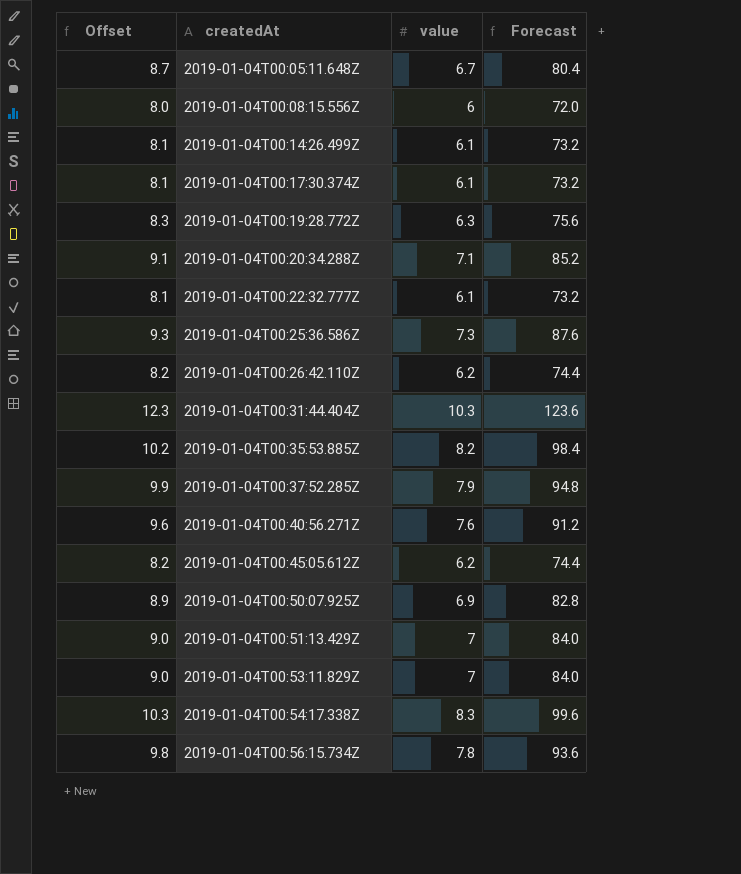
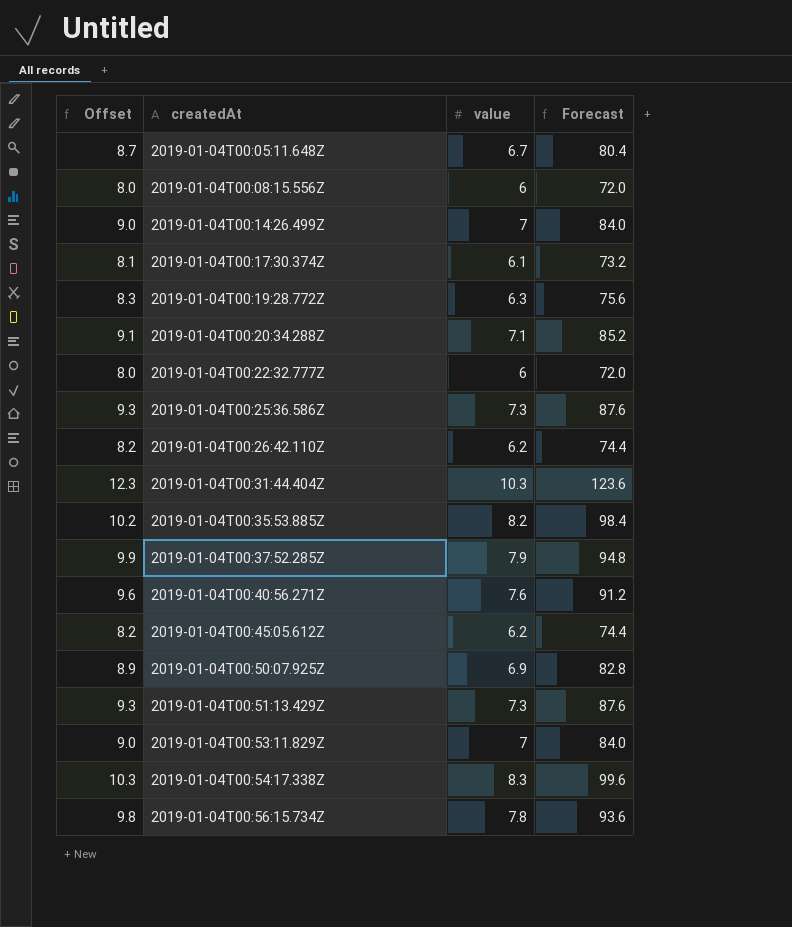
2019-01-04T00:14:26.499Z | Offset: 8.1 -> 9.0
2019-01-04T00:14:26.499Z | value: 6.1 -> 7
2019-01-04T00:14:26.499Z | Forecast: 73.2 -> 84.0
2019-01-04T00:22:32.777Z | Offset: 8.1 -> 8.0
2019-01-04T00:22:32.777Z | value: 6.1 -> 6
2019-01-04T00:22:32.777Z | Forecast: 73.2 -> 72.0
2019-01-04T00:51:13.429Z | Offset: 9.0 -> 9.3
2019-01-04T00:51:13.429Z | value: 7 -> 7.3
2019-01-04T00:51:13.429Z | Forecast: 84.0 -> 87.6

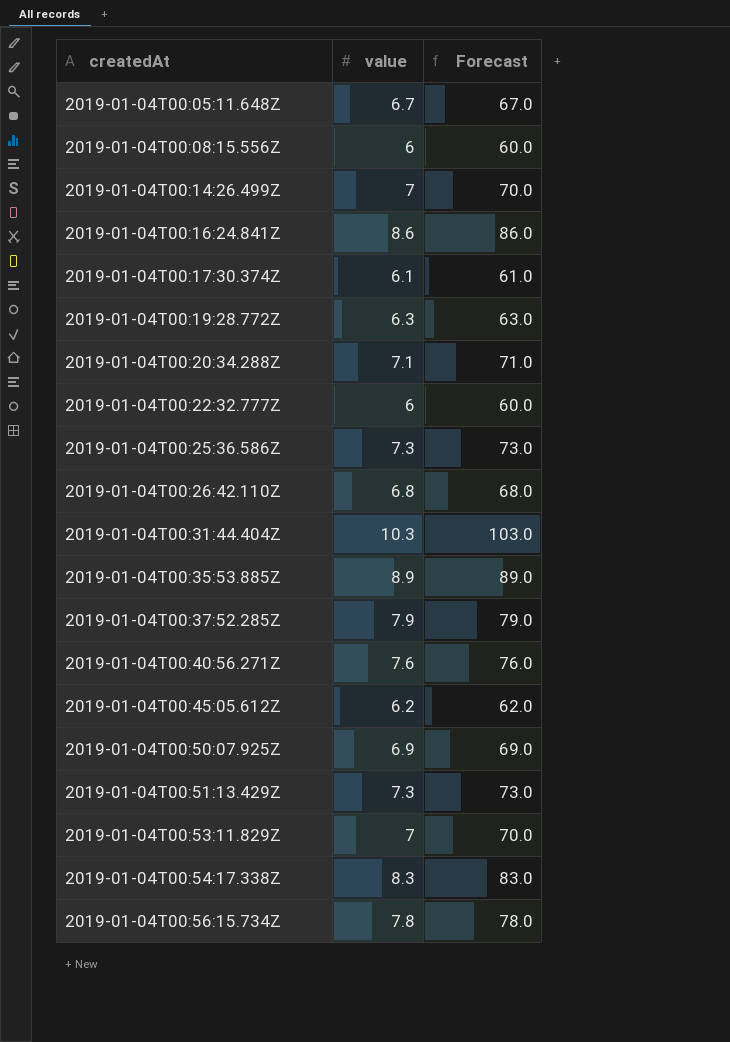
column Offset | formula: [value] + 2 -> none
column Forecast | formula: [value] * 12 -> [value] * 10
row 2019-01-04T00:16:24.841Z: none -> 8.6 | 86.0
2019-01-04T00:26:42.110Z | value: 6.2 -> 6.8
2019-01-04T00:35:53.885Z | value: 8.2 -> 8.9

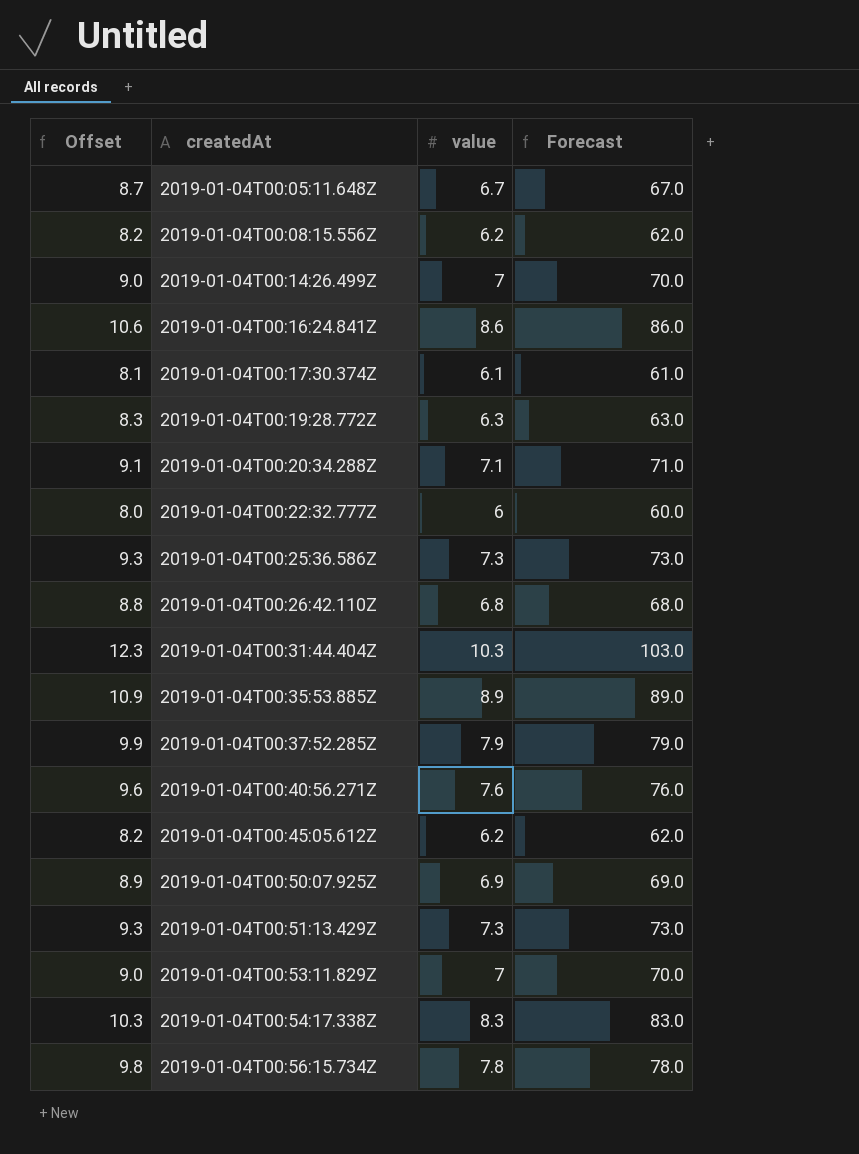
column Offset | formula: none -> [value] + 2
2019-01-04T00:08:15.556Z | value: 6 -> 6.2
2019-01-04T00:08:15.556Z | Forecast: 60.0 -> 62.0

